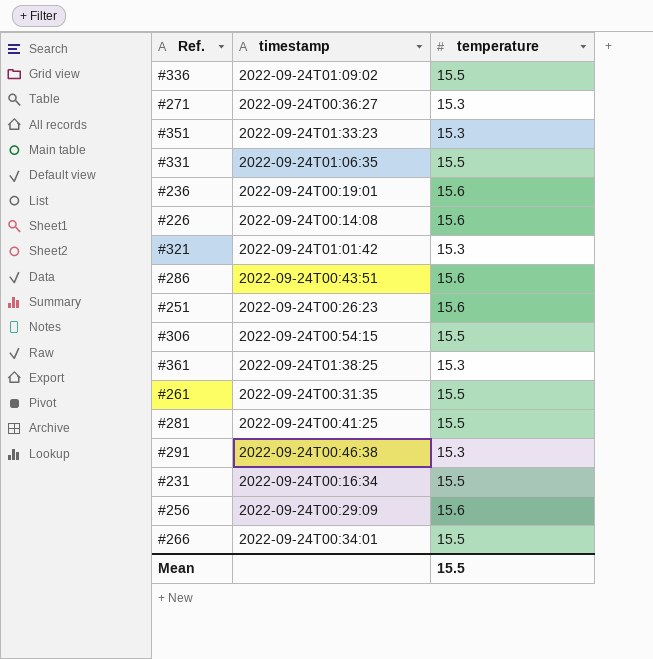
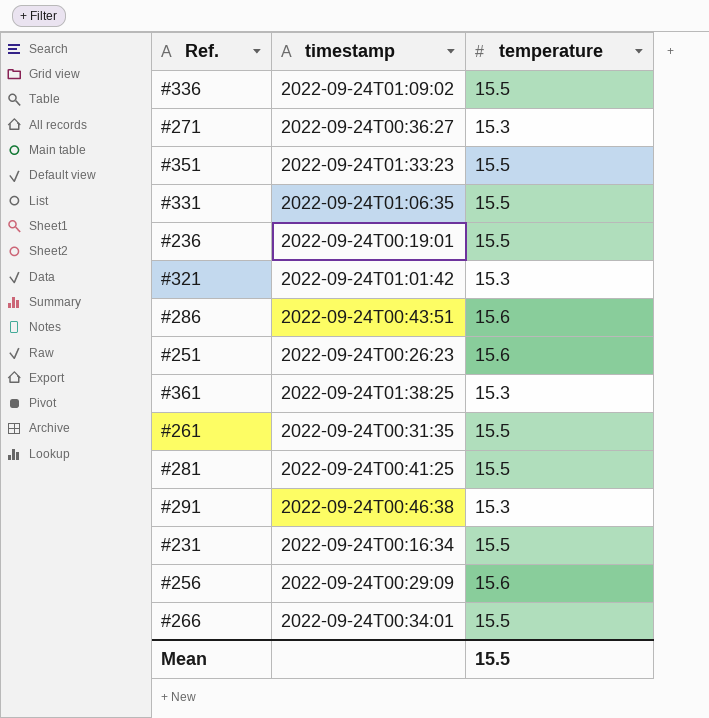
row #226: 2022-09-24T00:14:08 | 15.6 -> none
row #306: 2022-09-24T00:54:15 | 15.5 -> none
#351 | temperature: 15.3 -> 15.5
#236 | temperature: 15.6 -> 15.5

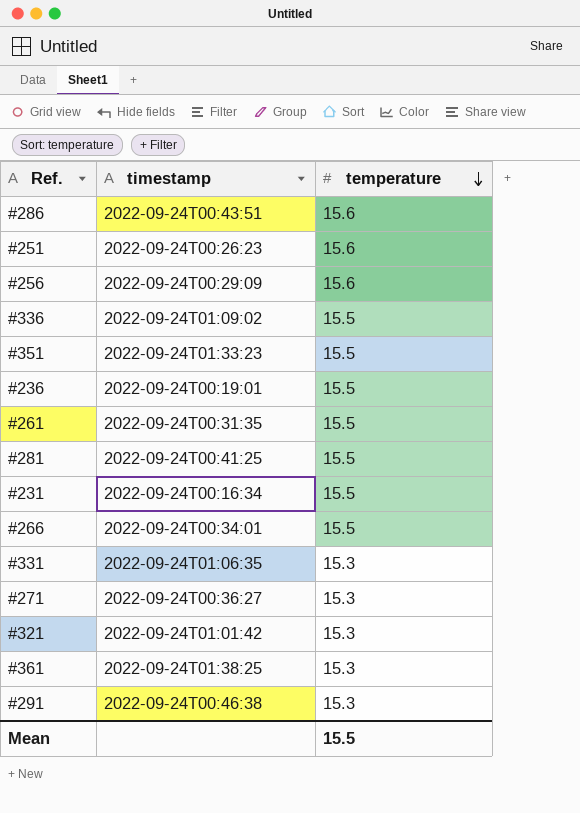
row order: none -> temperature descending
#331 | temperature: 15.5 -> 15.3

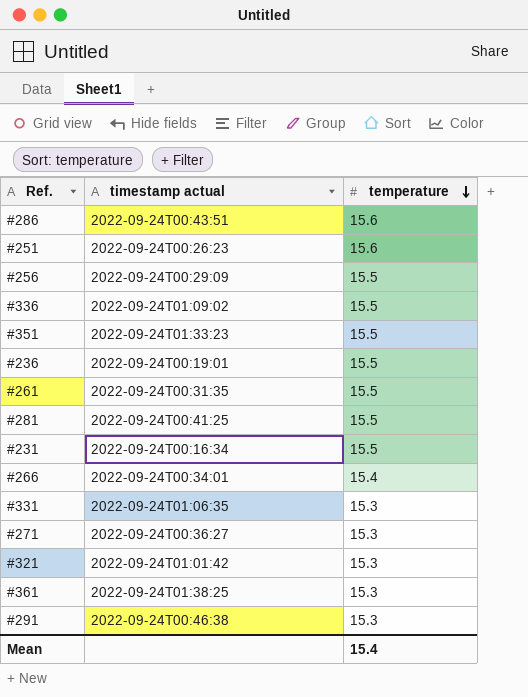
column name: timestamp -> timestamp actual
#256 | temperature: 15.6 -> 15.5
#266 | temperature: 15.5 -> 15.4
Mean | temperature: 15.5 -> 15.4

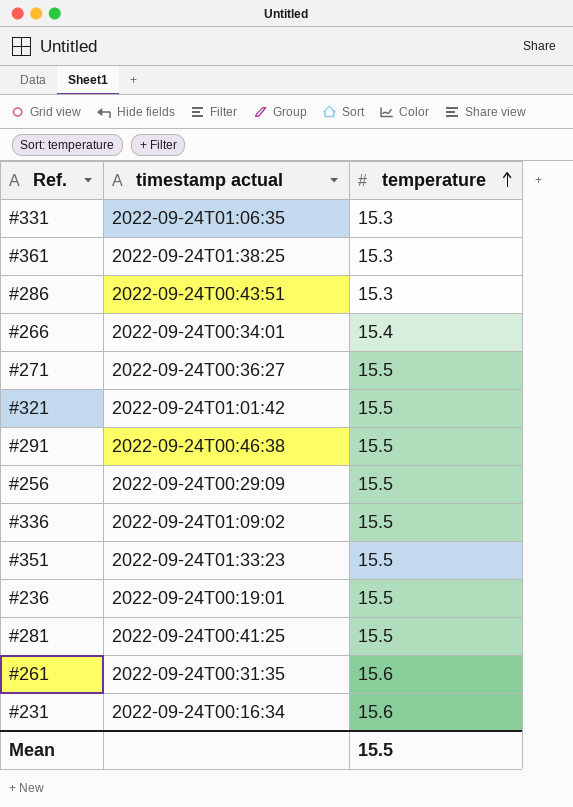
row order: temperature descending -> temperature ascending
row #251: 2022-09-24T00:26:23 | 15.6 -> none
#286 | temperature: 15.6 -> 15.3
#271 | temperature: 15.3 -> 15.5
#321 | temperature: 15.3 -> 15.5
#291 | temperature: 15.3 -> 15.5
#261 | temperature: 15.5 -> 15.6
#231 | temperature: 15.5 -> 15.6
Mean | temperature: 15.4 -> 15.5

